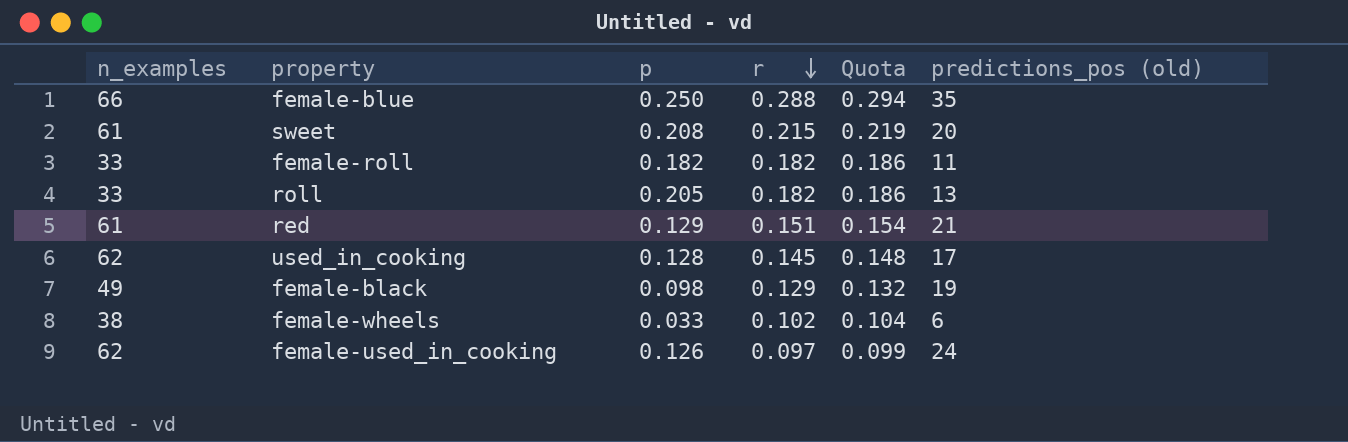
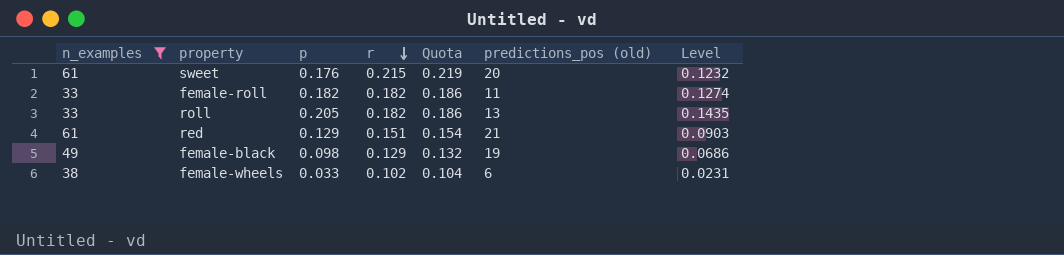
filter: none -> n_examples <= 61
column Level | formula: none -> [p] * 0.7
sweet | p: 0.208 -> 0.176

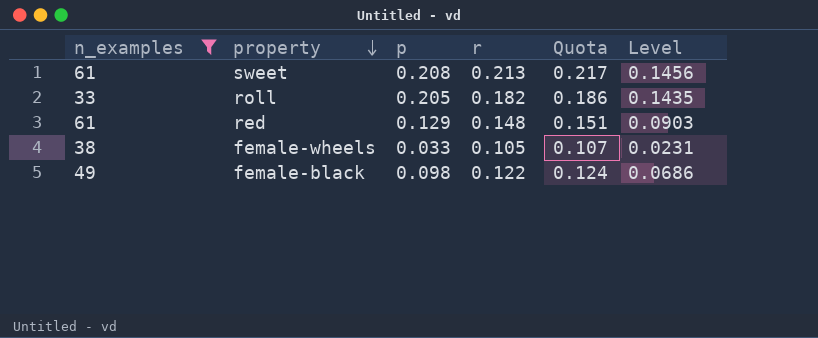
row order: r descending -> property descending
column predictions_pos (old) | position: 6 -> none
row female-roll: 33 | 0.182 | 0.182 | 0.186 | 11 | 0.1274 -> none
sweet | p: 0.176 -> 0.208
sweet | r: 0.215 -> 0.213
sweet | Quota: 0.219 -> 0.217
sweet | Level: 0.1232 -> 0.1456
red | r: 0.151 -> 0.148
red | Quota: 0.154 -> 0.151
female-wheels | r: 0.102 -> 0.105
female-wheels | Quota: 0.104 -> 0.107
female-black | r: 0.129 -> 0.122
female-black | Quota: 0.132 -> 0.124

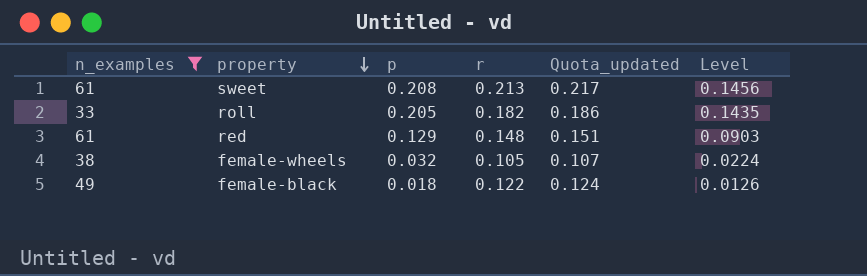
column name: Quota -> Quota_updated
female-wheels | p: 0.033 -> 0.032
female-wheels | Level: 0.0231 -> 0.0224
female-black | p: 0.098 -> 0.018
female-black | Level: 0.0686 -> 0.0126

